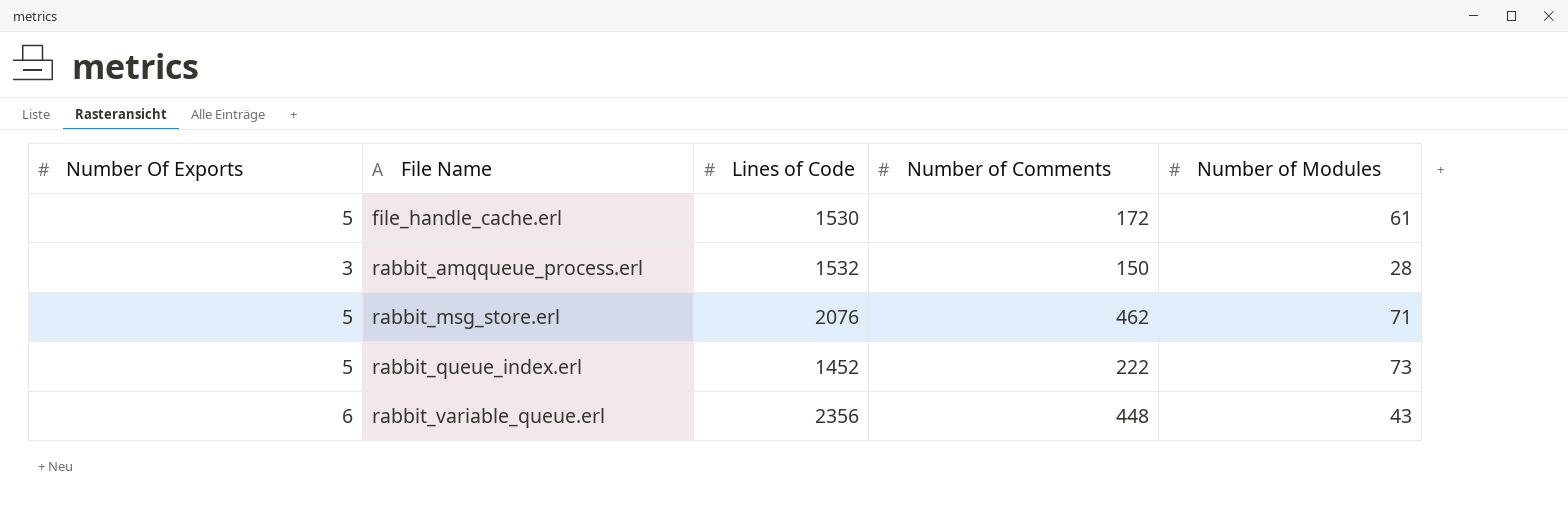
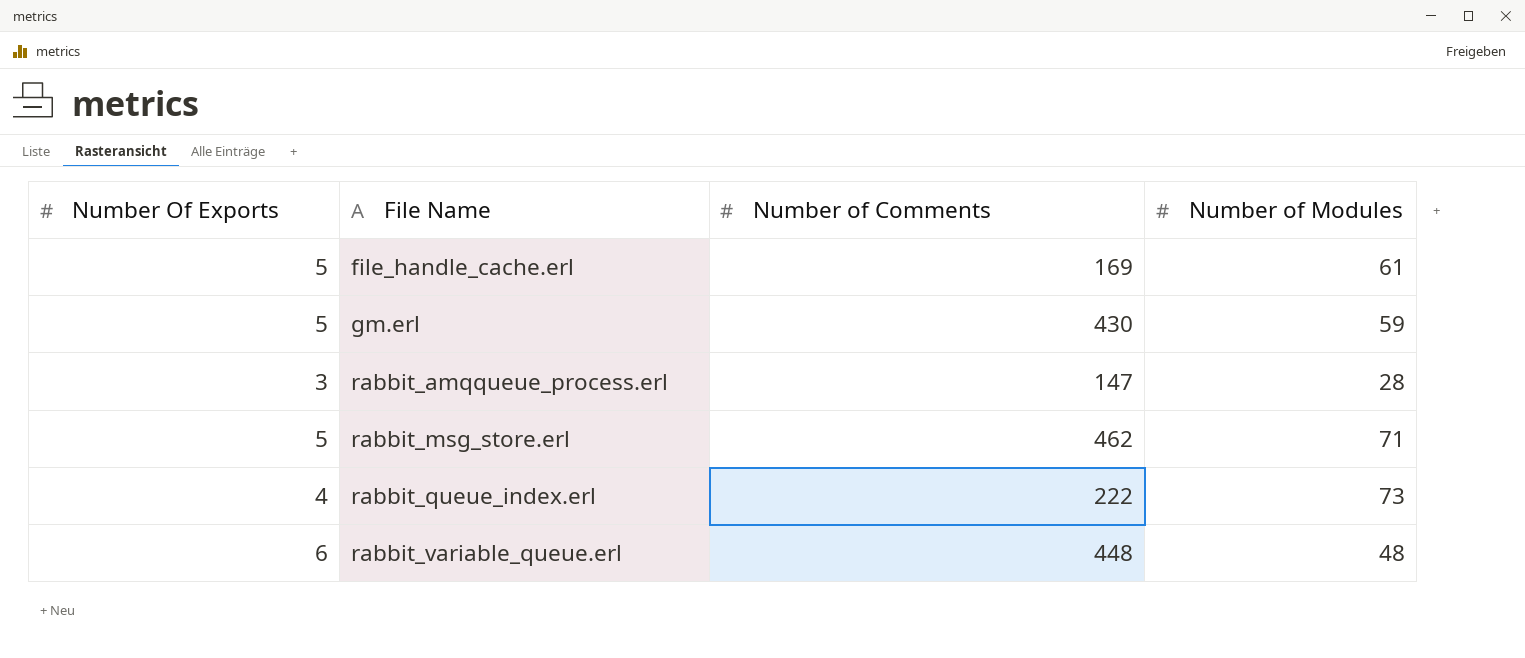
column Lines of Code | position: 3 -> none
file_handle_cache.erl | Number of Comments: 172 -> 169
row gm.erl: none -> 5 | 430 | 59
rabbit_amqqueue_process.erl | Number of Comments: 150 -> 147
rabbit_queue_index.erl | Number Of Exports: 5 -> 4
rabbit_variable_queue.erl | Number of Modules: 43 -> 48

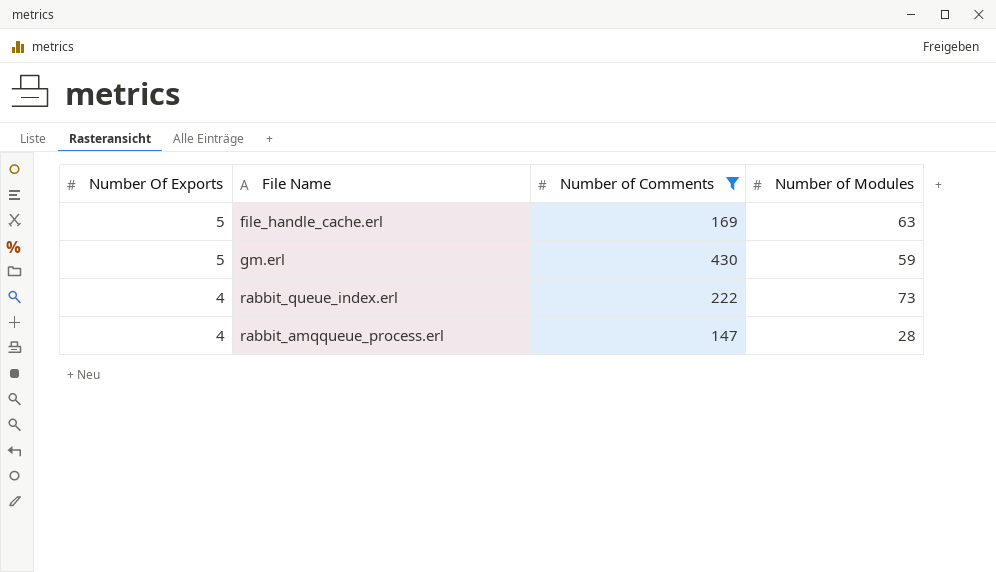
filter: none -> Number of Comments <= 430
row order: File Name ascending -> Number Of Exports descending
file_handle_cache.erl | Number of Modules: 61 -> 63
rabbit_amqqueue_process.erl | Number Of Exports: 3 -> 4

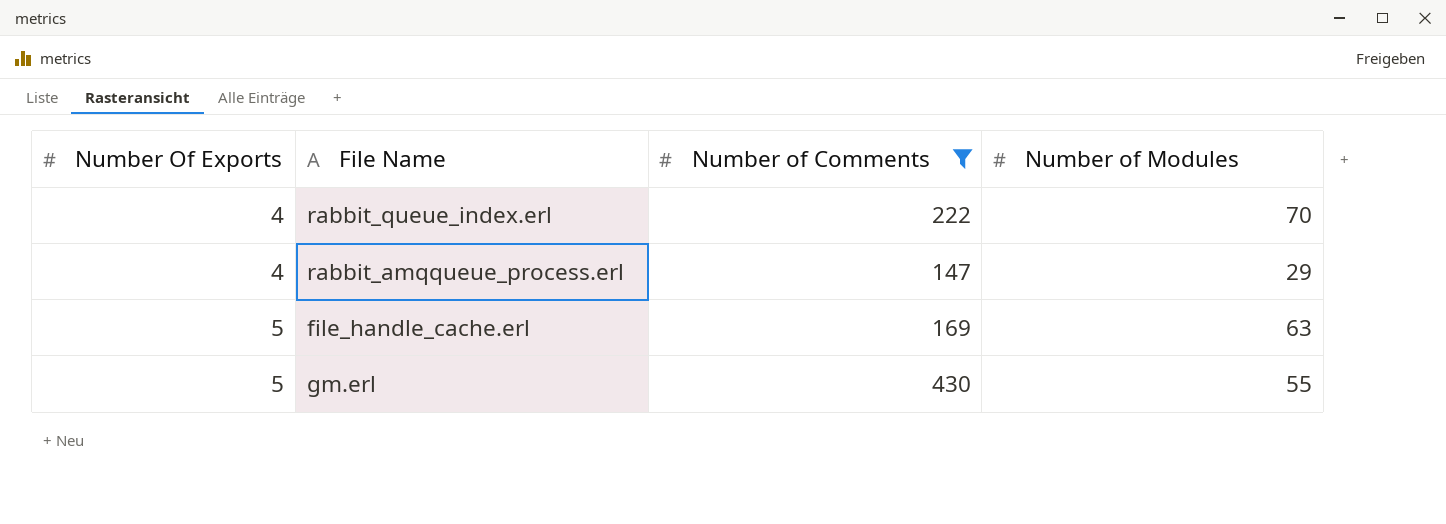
row order: Number Of Exports descending -> Number Of Exports ascending
rabbit_queue_index.erl | Number of Modules: 73 -> 70
rabbit_amqqueue_process.erl | Number of Modules: 28 -> 29
gm.erl | Number of Modules: 59 -> 55

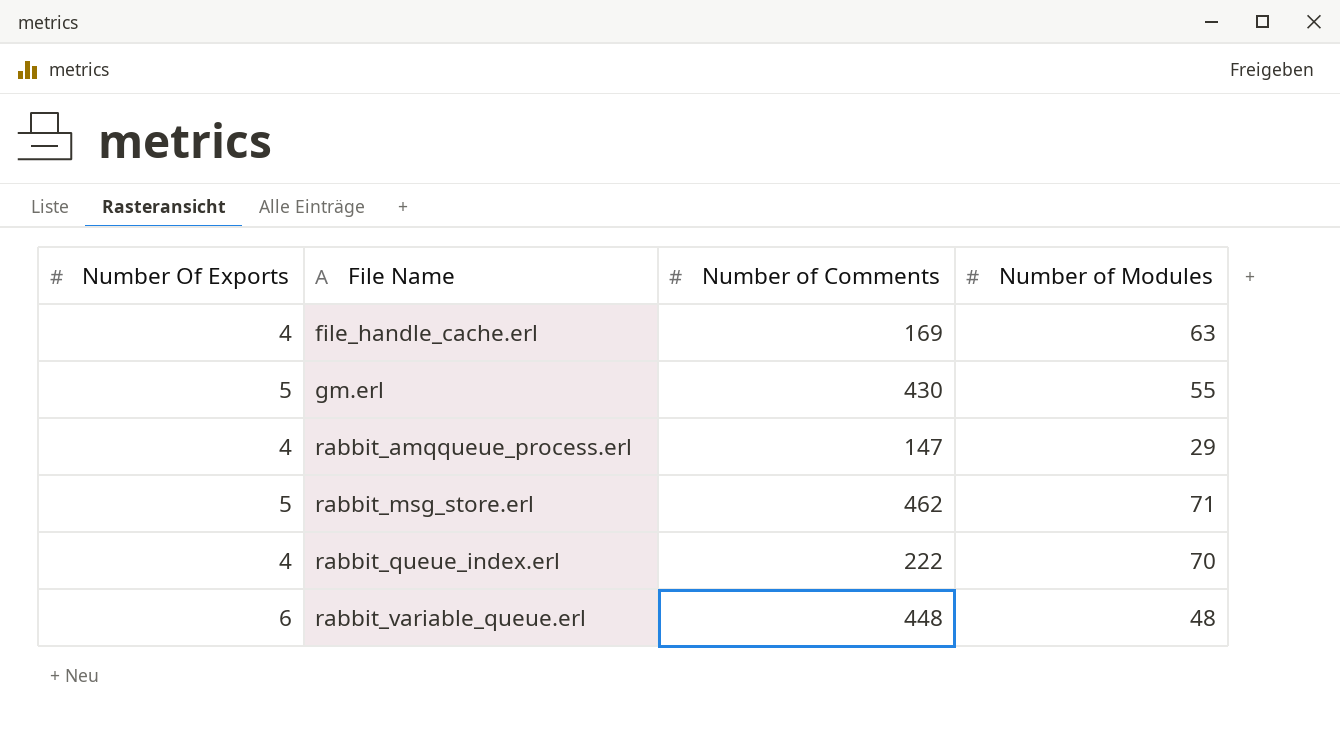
filter: Number of Comments <= 430 -> none
row order: Number Of Exports ascending -> File Name ascending
file_handle_cache.erl | Number Of Exports: 5 -> 4

